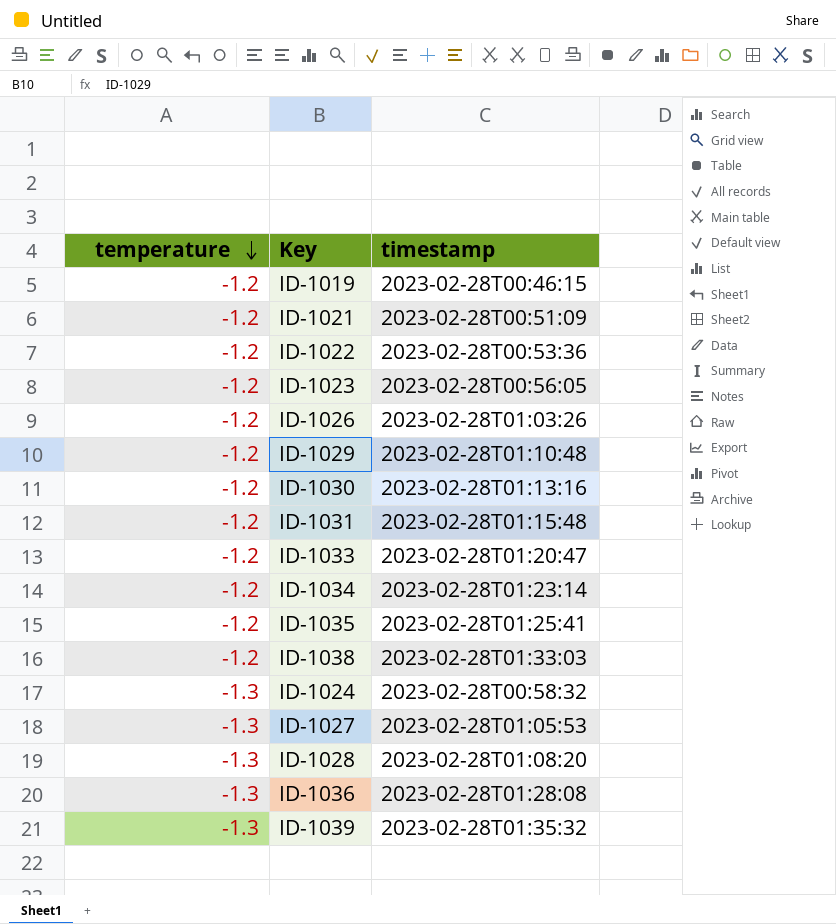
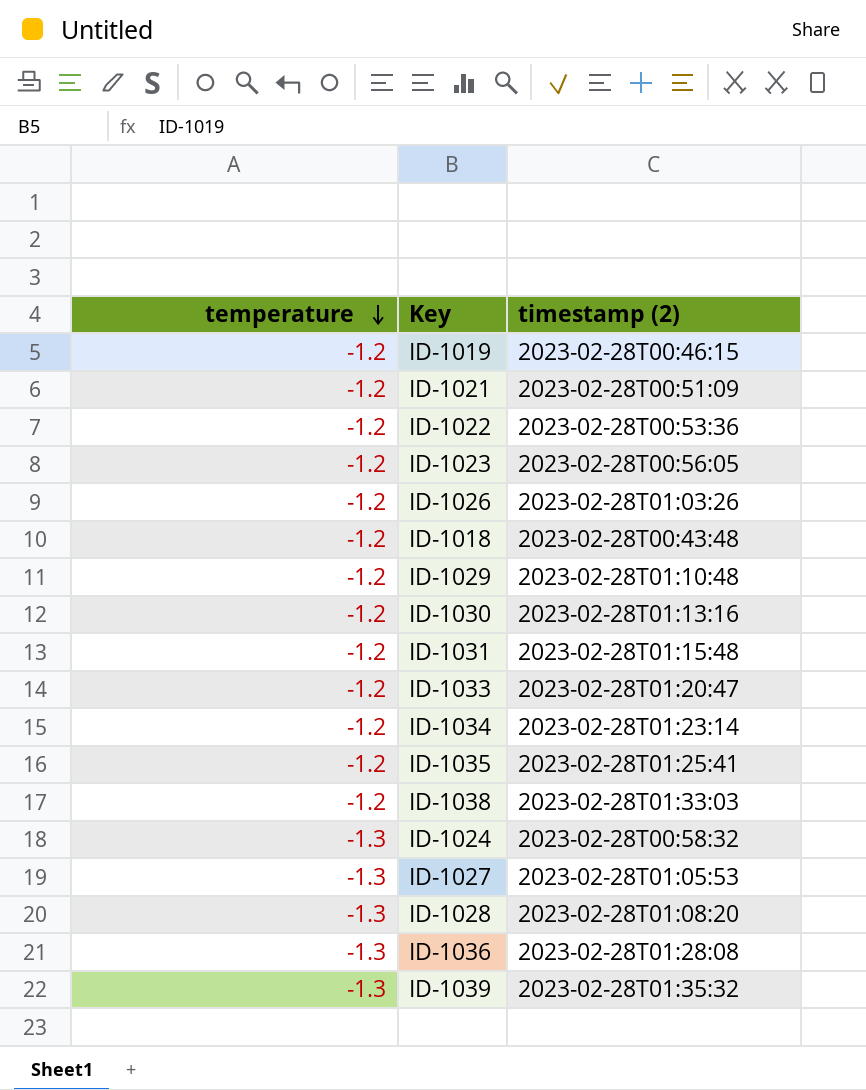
column name: timestamp -> timestamp (2)
row ID-1018: none -> -1.2 | 2023-02-28T00:43:48

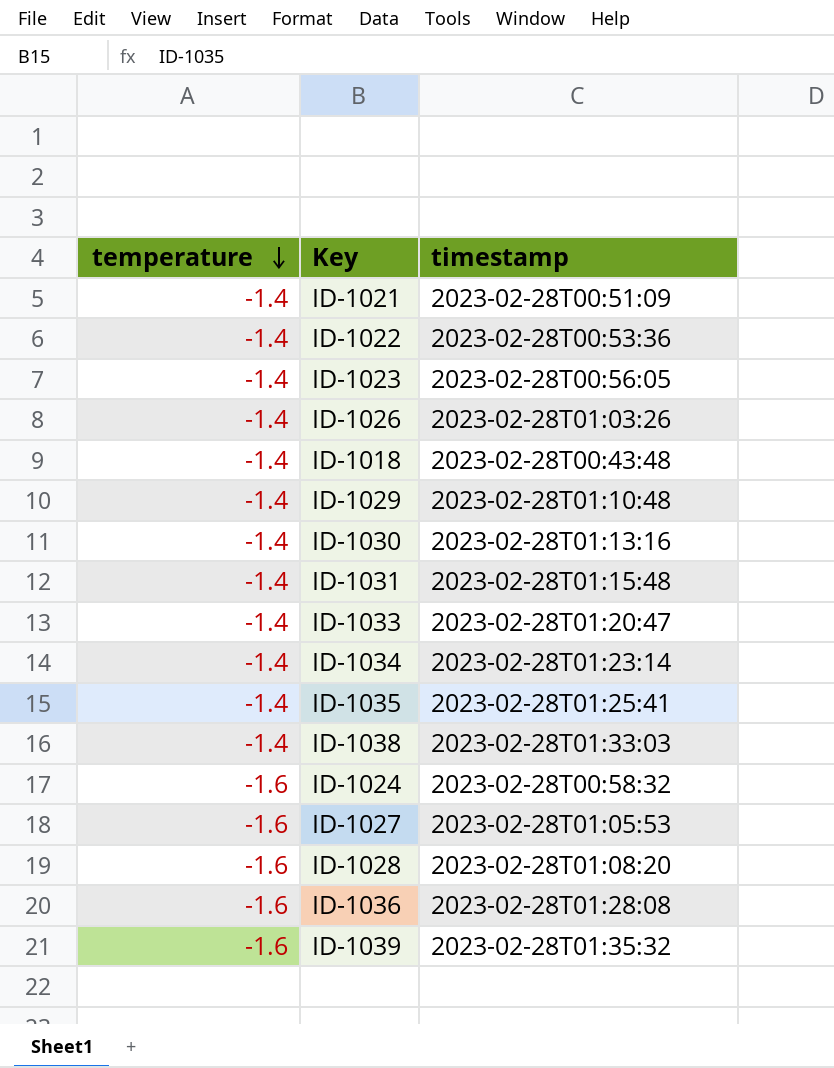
column name: timestamp (2) -> timestamp
row ID-1019: -1.2 | 2023-02-28T00:46:15 -> none
ID-1021 | temperature: -1.2 -> -1.4
ID-1022 | temperature: -1.2 -> -1.4
ID-1023 | temperature: -1.2 -> -1.4
ID-1026 | temperature: -1.2 -> -1.4
ID-1018 | temperature: -1.2 -> -1.4
ID-1029 | temperature: -1.2 -> -1.4
ID-1030 | temperature: -1.2 -> -1.4
ID-1031 | temperature: -1.2 -> -1.4
ID-1033 | temperature: -1.2 -> -1.4
ID-1034 | temperature: -1.2 -> -1.4
ID-1035 | temperature: -1.2 -> -1.4
ID-1038 | temperature: -1.2 -> -1.4
ID-1024 | temperature: -1.3 -> -1.6
ID-1027 | temperature: -1.3 -> -1.6
ID-1028 | temperature: -1.3 -> -1.6
ID-1036 | temperature: -1.3 -> -1.6
ID-1039 | temperature: -1.3 -> -1.6

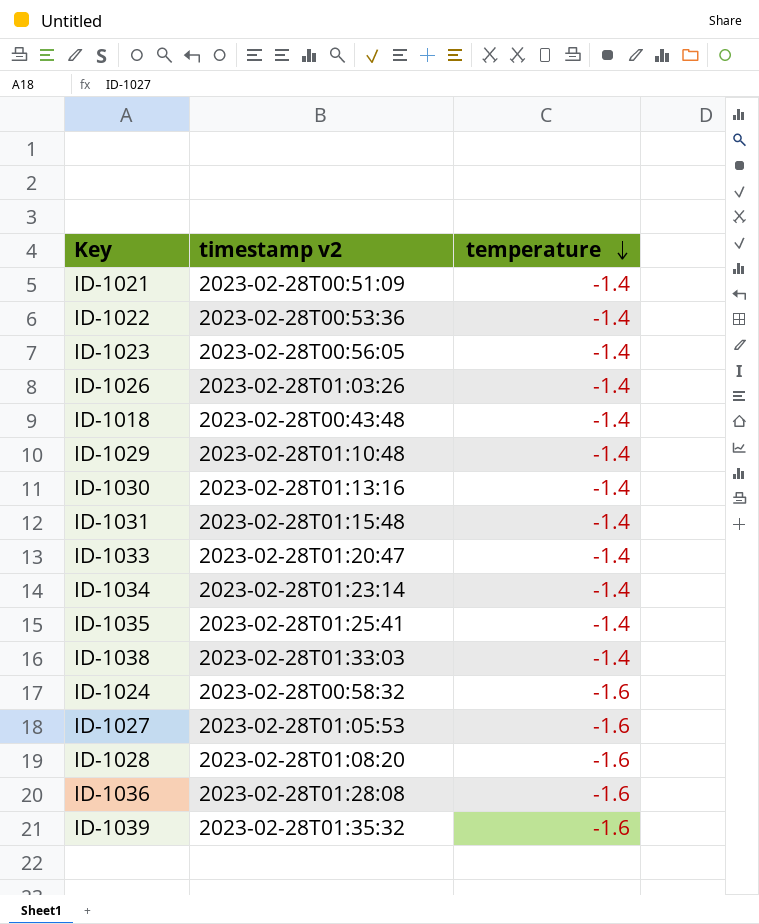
column name: timestamp -> timestamp v2
column temperature | position: 1 -> 3

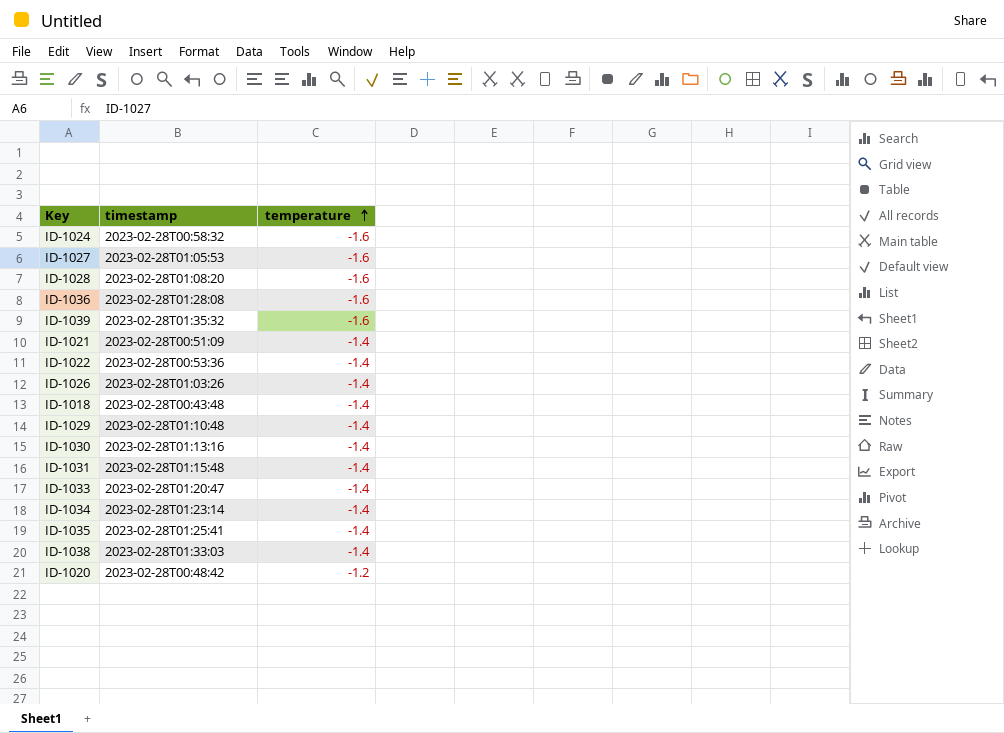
row order: temperature descending -> temperature ascending
column name: timestamp v2 -> timestamp
row ID-1023: 2023-02-28T00:56:05 | -1.4 -> none
row ID-1020: none -> 2023-02-28T00:48:42 | -1.2

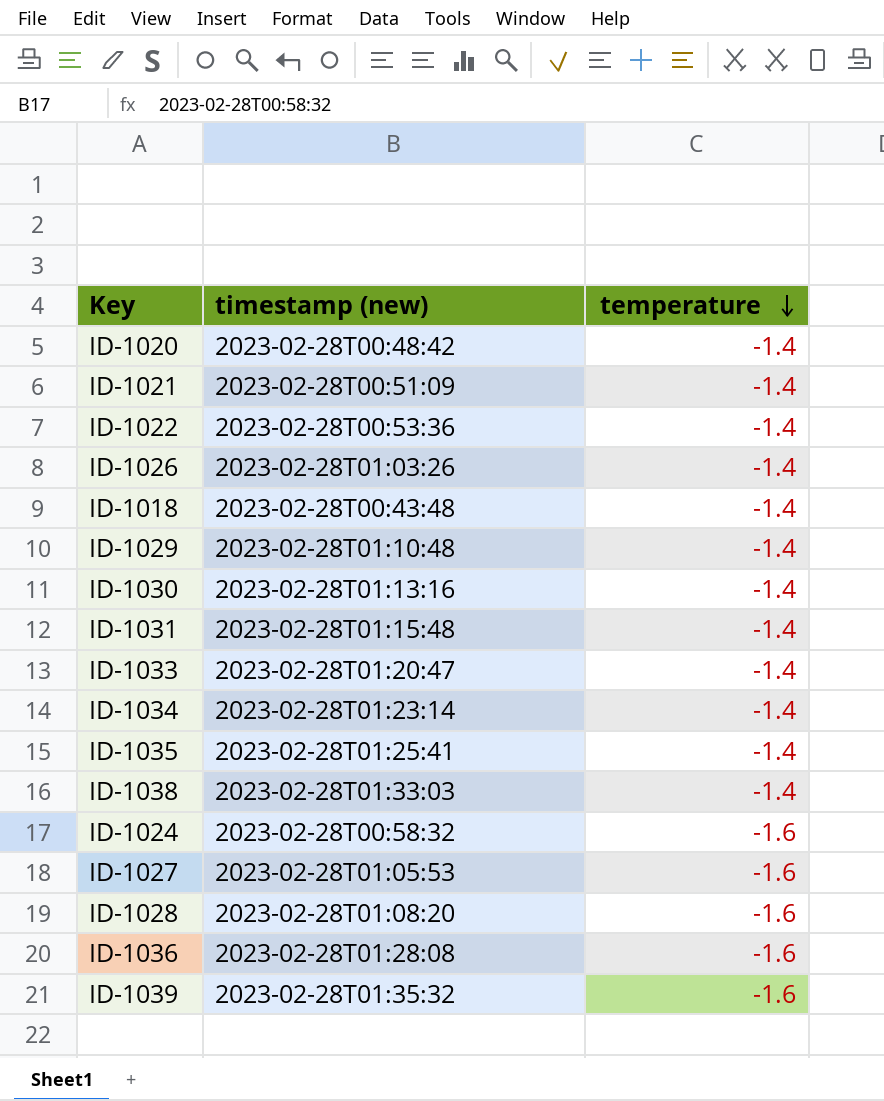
row order: temperature ascending -> temperature descending
column name: timestamp -> timestamp (new)
ID-1020 | temperature: -1.2 -> -1.4

